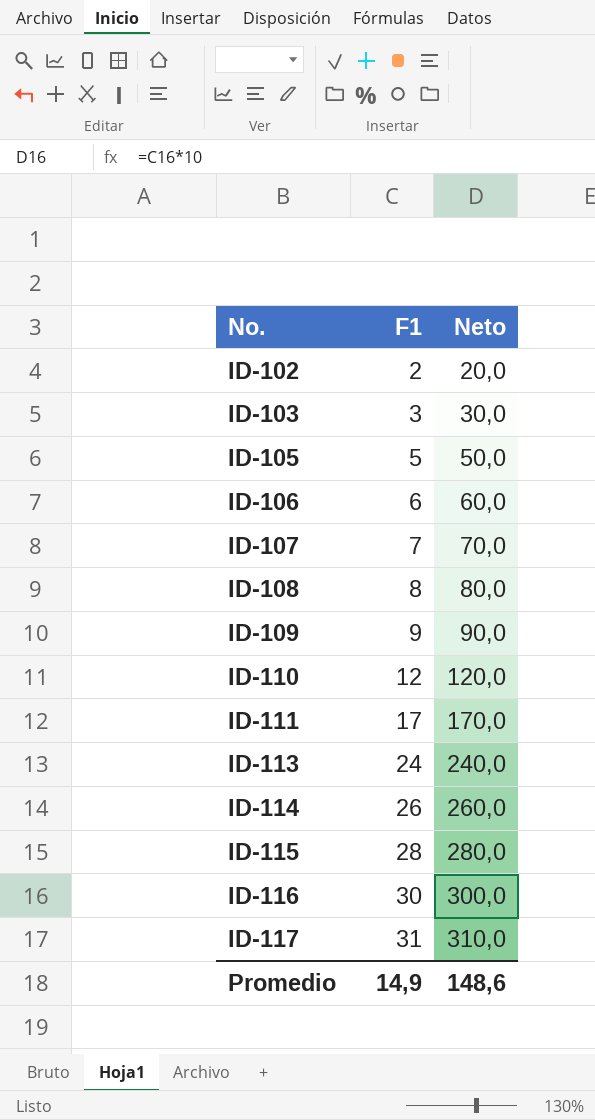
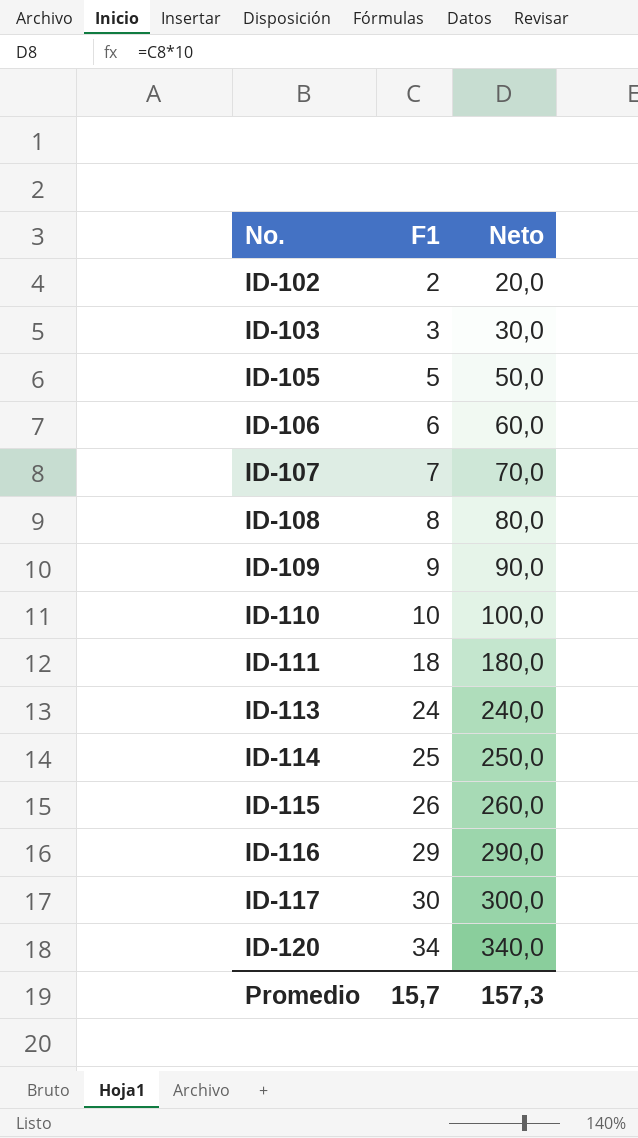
ID-110 | F1: 12 -> 10
ID-110 | Neto: 120,0 -> 100,0
ID-111 | F1: 17 -> 18
ID-111 | Neto: 170,0 -> 180,0
ID-114 | F1: 26 -> 25
ID-114 | Neto: 260,0 -> 250,0
ID-115 | F1: 28 -> 26
ID-115 | Neto: 280,0 -> 260,0
ID-116 | F1: 30 -> 29
ID-116 | Neto: 300,0 -> 290,0
ID-117 | F1: 31 -> 30
ID-117 | Neto: 310,0 -> 300,0
row ID-120: none -> 34 | 340,0
Promedio | F1: 14,9 -> 15,7
Promedio | Neto: 148,6 -> 157,3

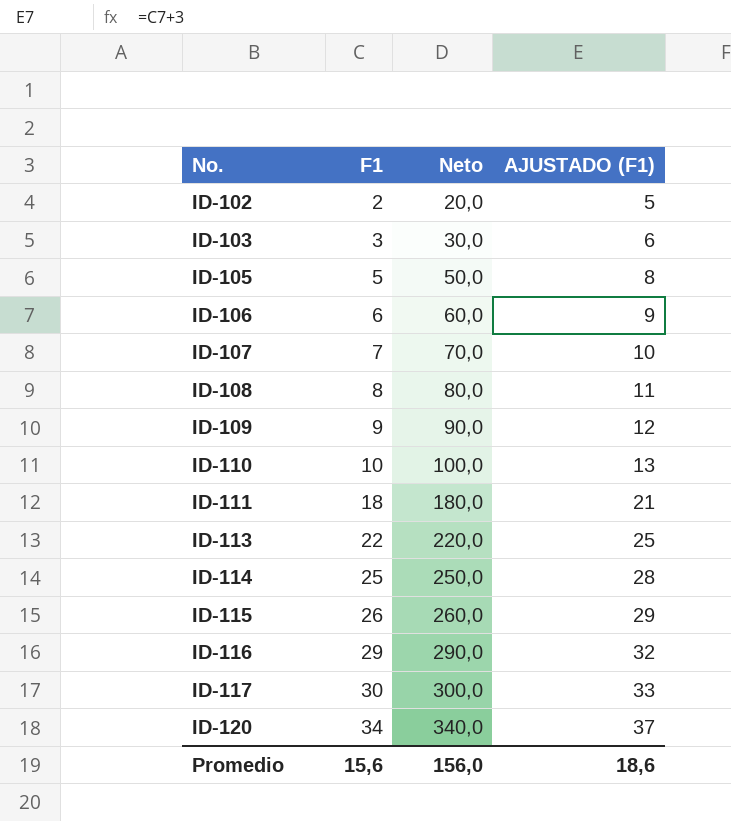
column AJUSTADO (F1) | formula: none -> [F1] + 3
ID-113 | F1: 24 -> 22
ID-113 | Neto: 240,0 -> 220,0
Promedio | F1: 15,7 -> 15,6
Promedio | Neto: 157,3 -> 156,0

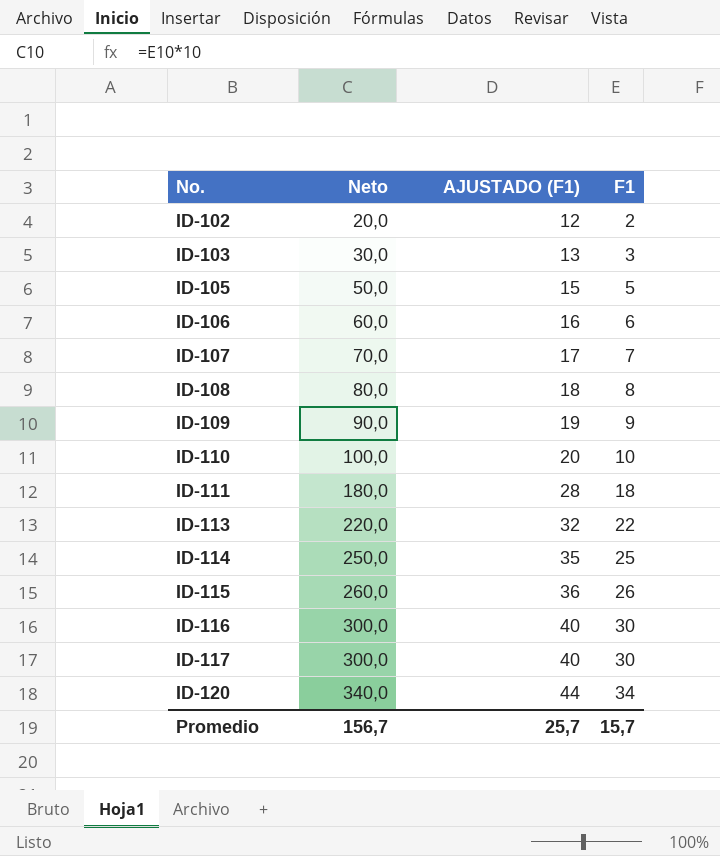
column AJUSTADO (F1) | formula: [F1] + 3 -> [F1] + 10
column F1 | position: 2 -> 4
ID-116 | Neto: 290,0 -> 300,0
ID-116 | F1: 29 -> 30
Promedio | Neto: 156,0 -> 156,7
Promedio | AJUSTADO (F1): 18,6 -> 25,7
Promedio | F1: 15,6 -> 15,7

